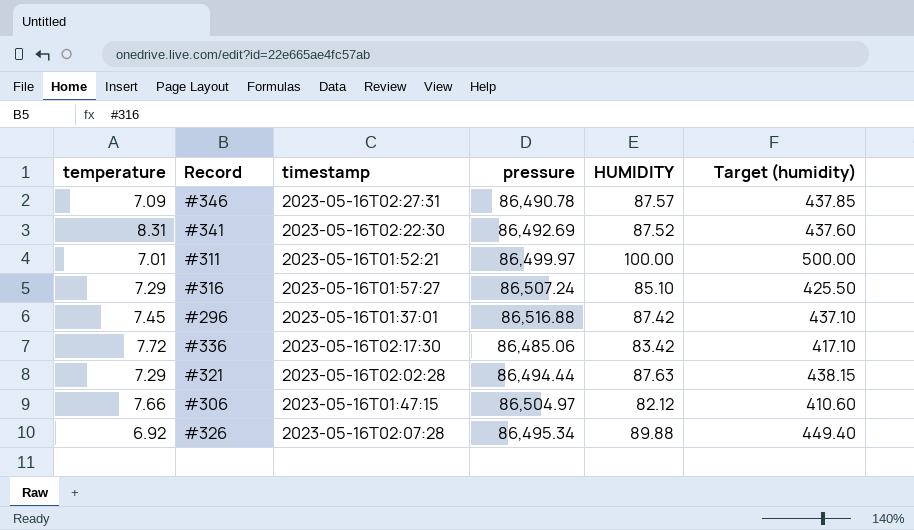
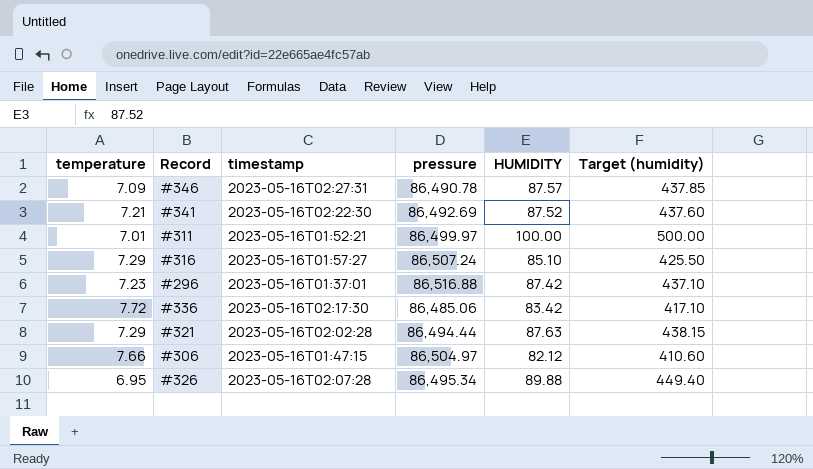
#341 | temperature: 8.31 -> 7.21
#296 | temperature: 7.45 -> 7.23
#326 | temperature: 6.92 -> 6.95

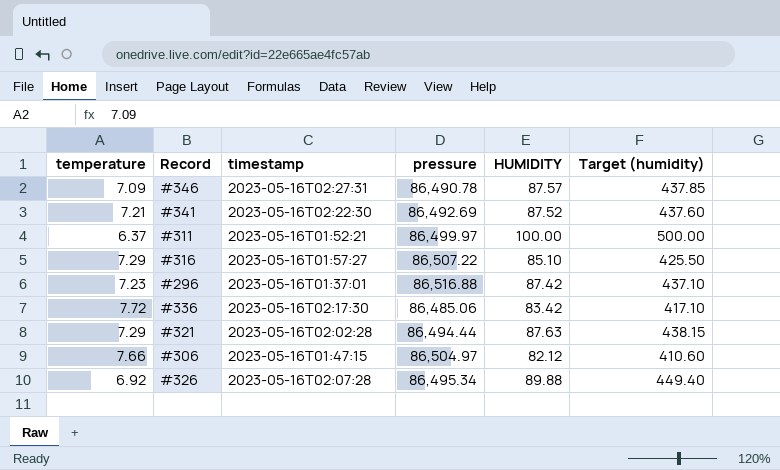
#311 | temperature: 7.01 -> 6.37
#316 | pressure: 86,507.24 -> 86,507.22
#326 | temperature: 6.95 -> 6.92

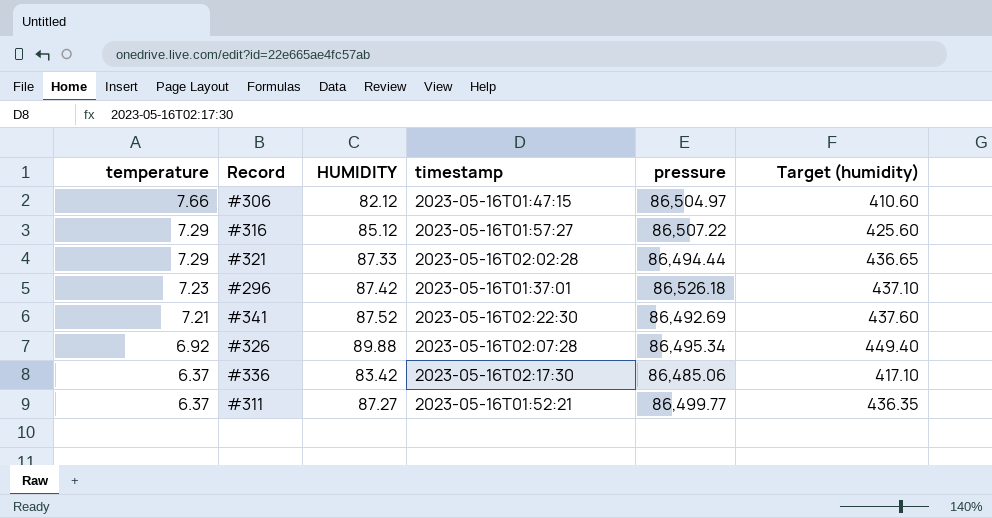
row order: none -> temperature descending
column HUMIDITY | position: 5 -> 3
row #346: 7.09 | 2023-05-16T02:27:31 | 86,490.78 | 87.57 | 437.85 -> none
#316 | HUMIDITY: 85.10 -> 85.12
#316 | Target (humidity): 425.50 -> 425.60
#321 | HUMIDITY: 87.63 -> 87.33
#321 | Target (humidity): 438.15 -> 436.65
#296 | pressure: 86,516.88 -> 86,526.18
#336 | temperature: 7.72 -> 6.37
#311 | HUMIDITY: 100.00 -> 87.27
#311 | pressure: 86,499.97 -> 86,499.77
#311 | Target (humidity): 500.00 -> 436.35

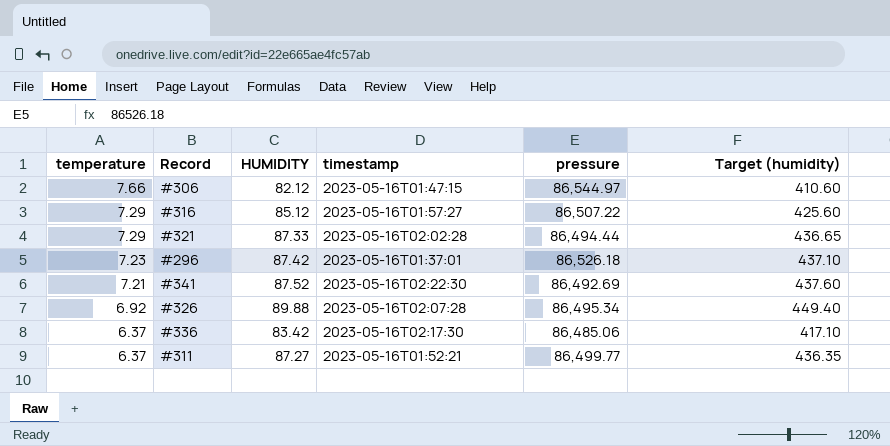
#306 | pressure: 86,504.97 -> 86,544.97

